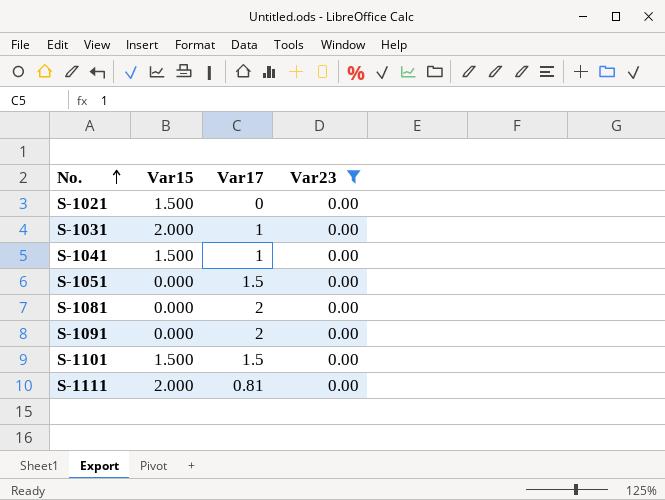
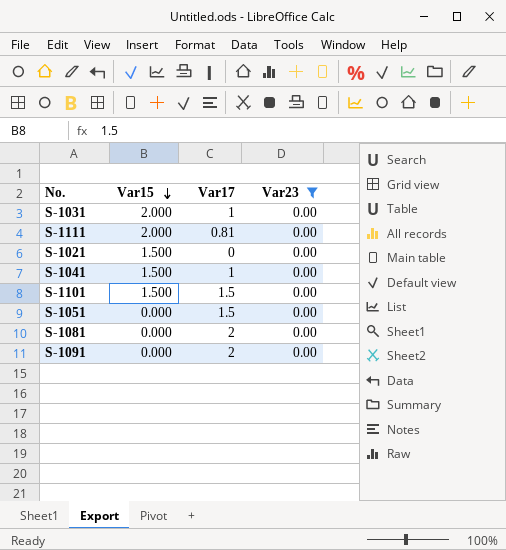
row order: No. ascending -> Var15 descending

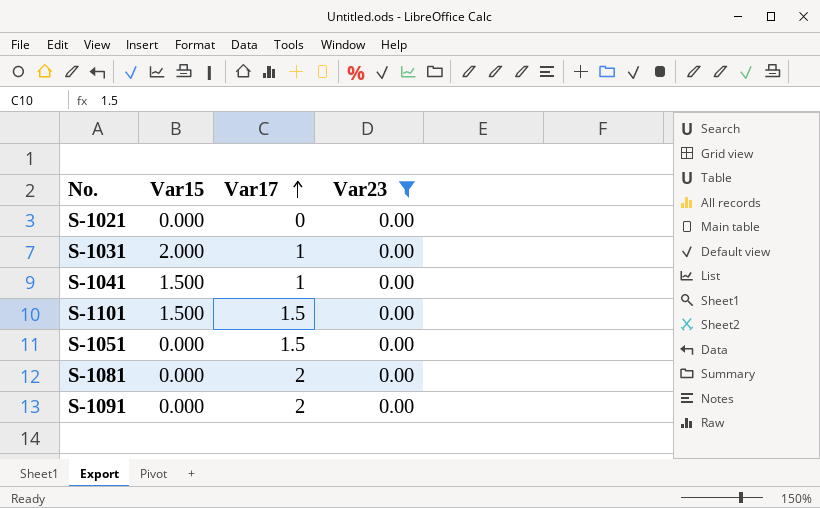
row order: Var15 descending -> Var17 ascending
row S-1111: 2.000 | 0.81 | 0.00 -> none
S-1021 | Var15: 1.500 -> 0.000

